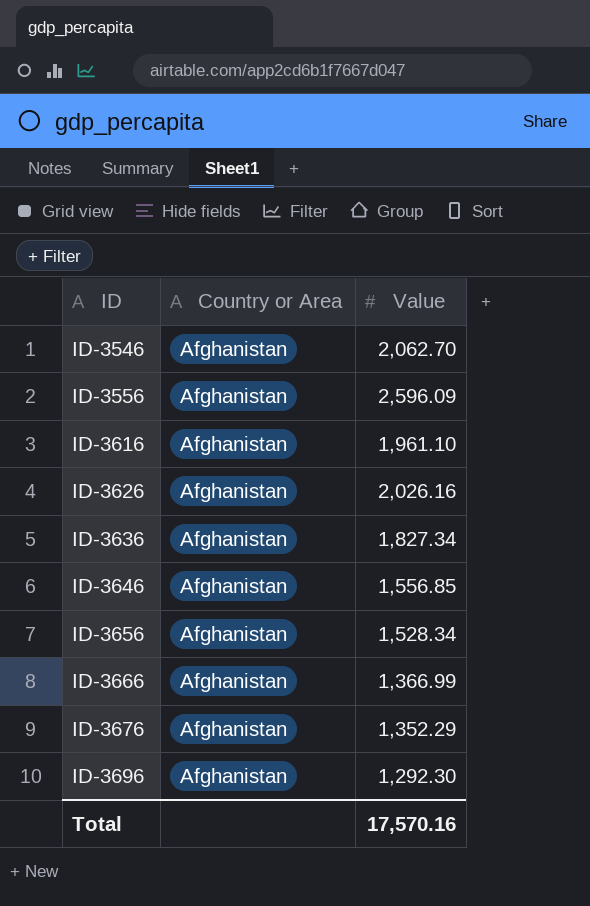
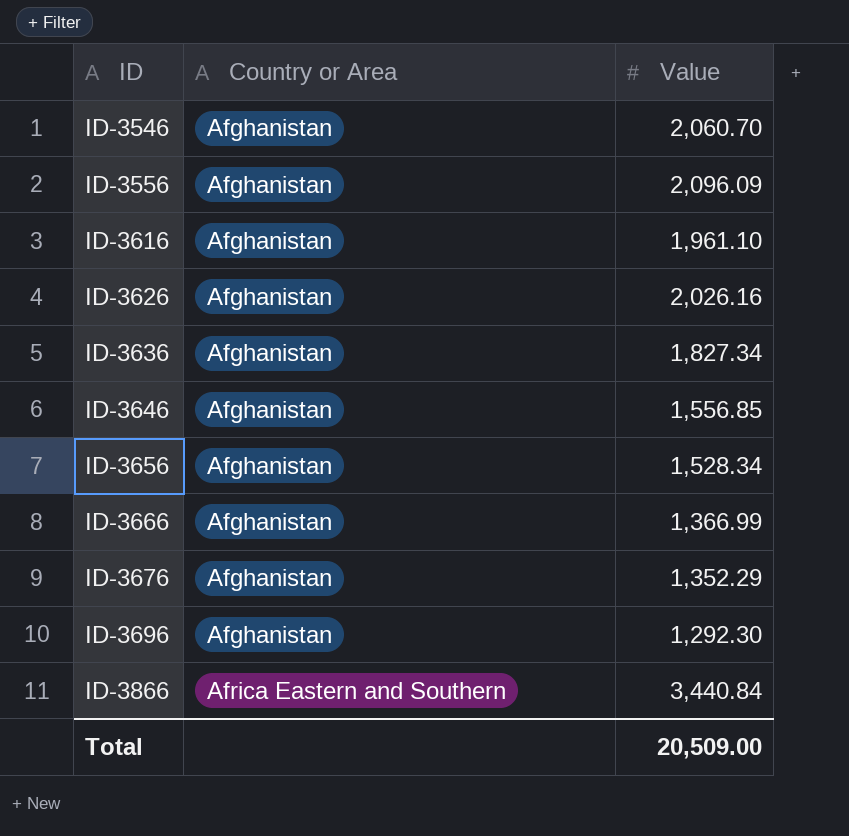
ID-3546 | Value: 2,062.70 -> 2,060.70
ID-3556 | Value: 2,596.09 -> 2,096.09
row ID-3866: none -> Africa Eastern and Southern | 3,440.84
Total | Value: 17,570.16 -> 20,509.00

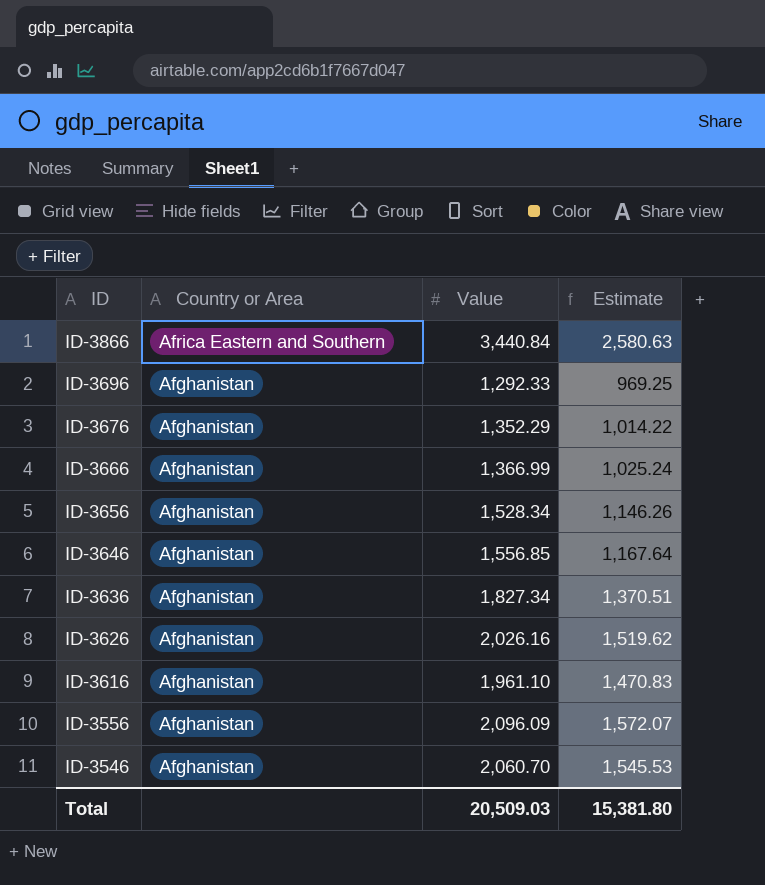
row order: ID ascending -> ID descending
column Estimate | formula: none -> [Value] * 0.75
ID-3696 | Value: 1,292.30 -> 1,292.33
Total | Value: 20,509.00 -> 20,509.03

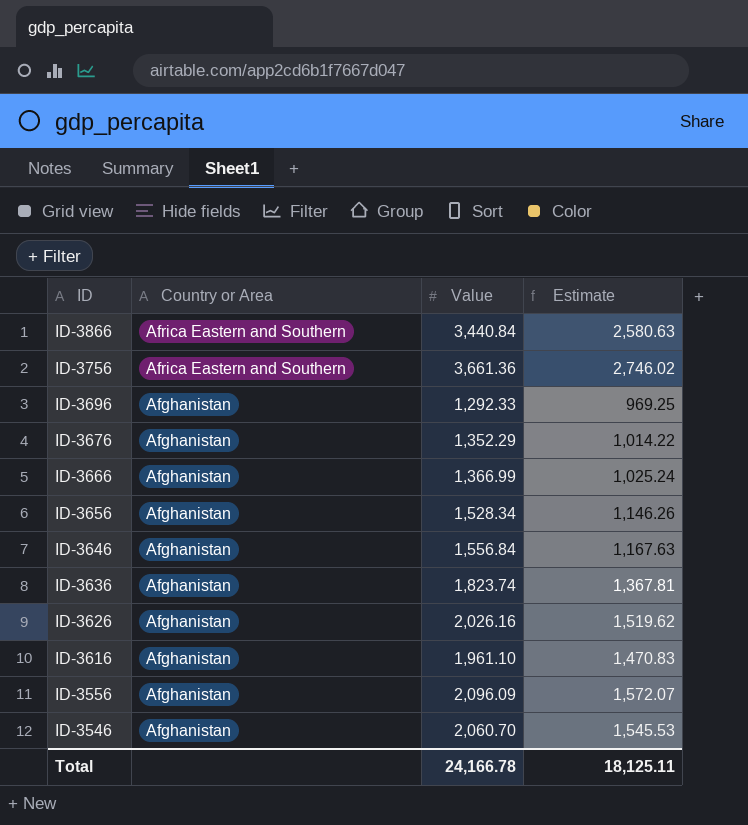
row ID-3756: none -> Africa Eastern and Southern | 3,661.36 | 2,746.02
ID-3646 | Value: 1,556.85 -> 1,556.84
ID-3646 | Estimate: 1,167.64 -> 1,167.63
ID-3636 | Value: 1,827.34 -> 1,823.74
ID-3636 | Estimate: 1,370.51 -> 1,367.81
Total | Value: 20,509.03 -> 24,166.78
Total | Estimate: 15,381.80 -> 18,125.11

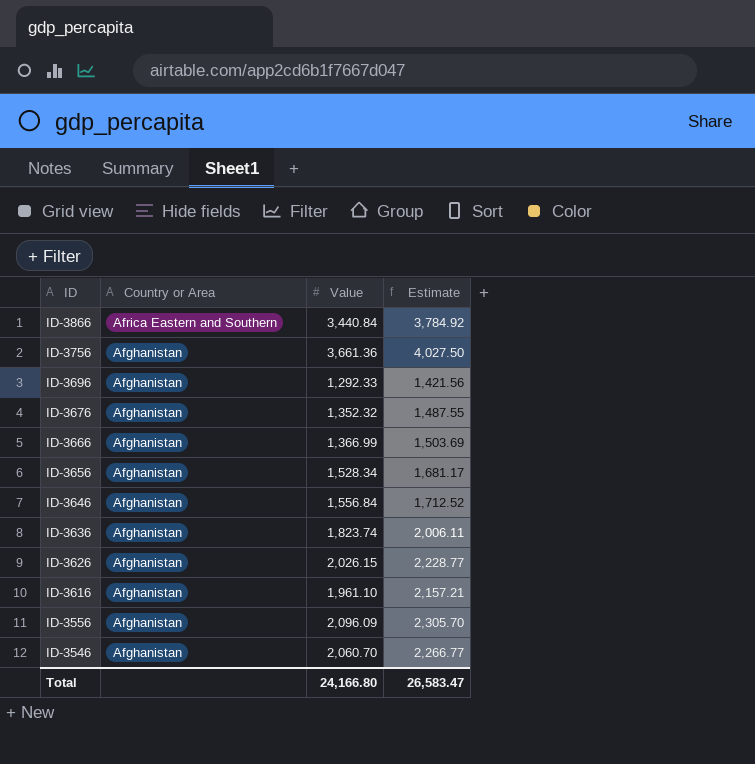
column Estimate | formula: [Value] * 0.75 -> [Value] * 1.1
ID-3756 | Country or Area: Africa Eastern and Southern -> Afghanistan
ID-3676 | Value: 1,352.29 -> 1,352.32
ID-3626 | Value: 2,026.16 -> 2,026.15
Total | Value: 24,166.78 -> 24,166.80
Total | Estimate: 18,125.11 -> 26,583.47

